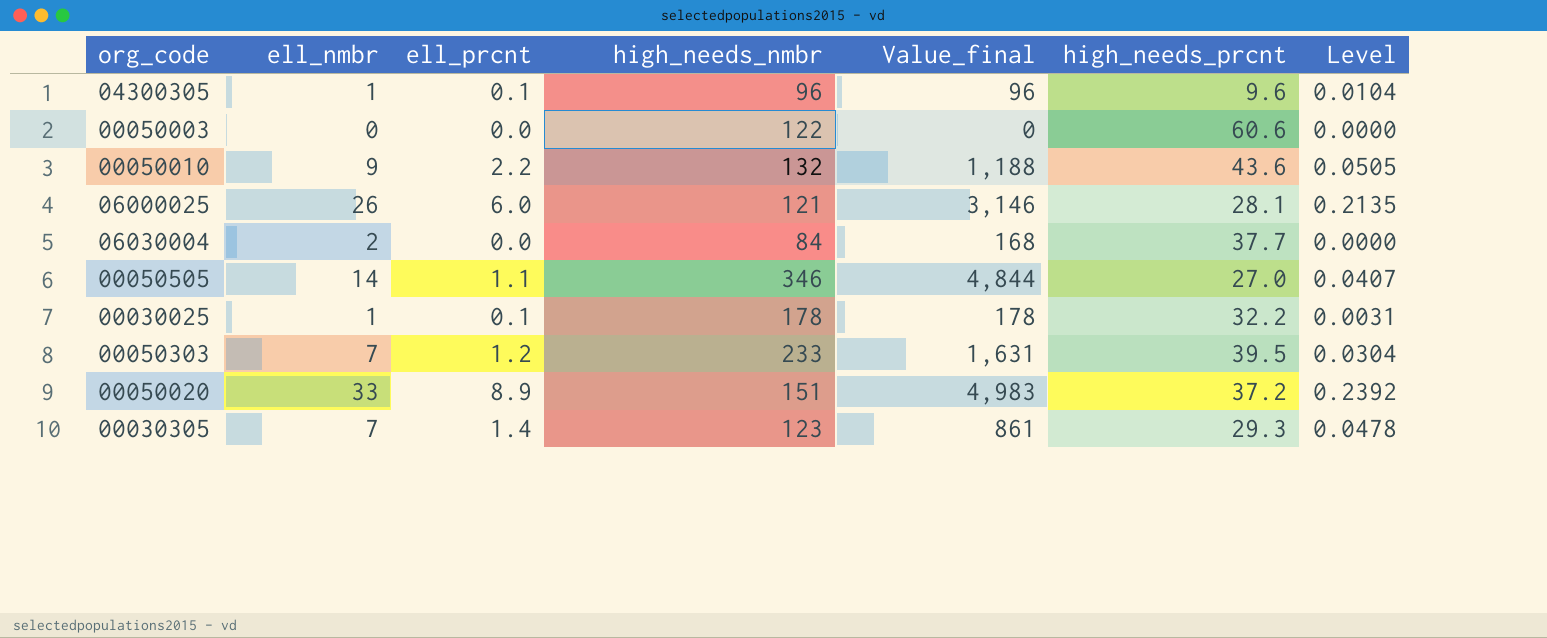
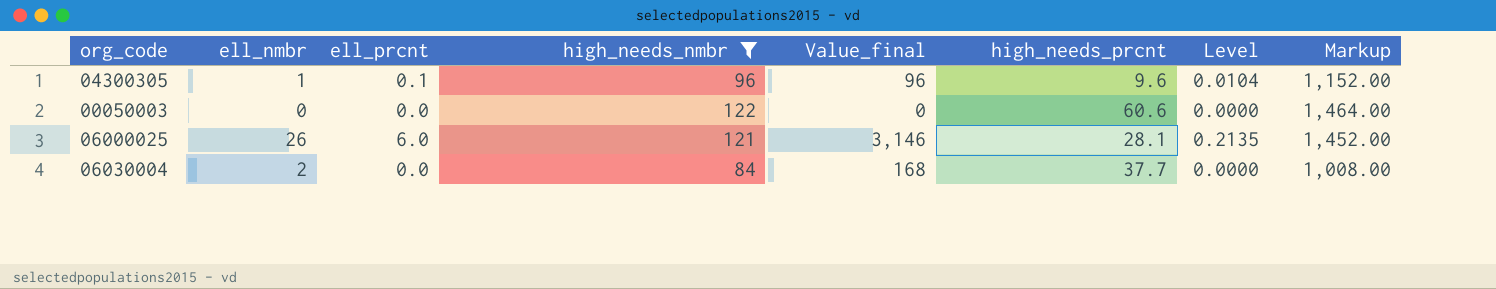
filter: none -> high_needs_nmbr <= 122
column Markup | formula: none -> [high_needs_nmbr] * 12

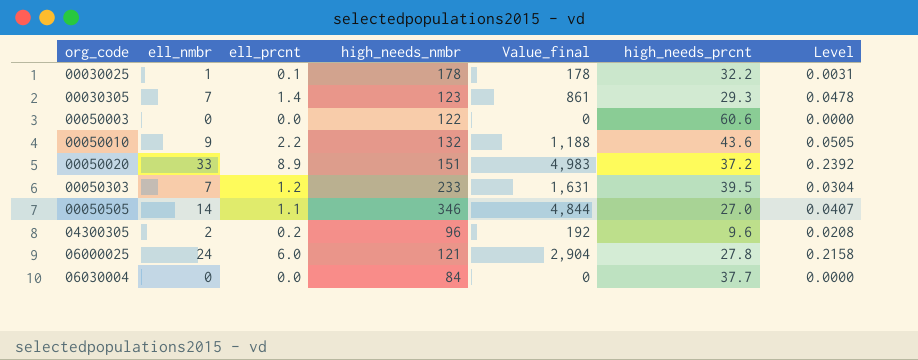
filter: high_needs_nmbr <= 122 -> none
row order: none -> org_code ascending
column Markup | formula: [high_needs_nmbr] * 12 -> none
04300305 | ell_nmbr: 1 -> 2
04300305 | ell_prcnt: 0.1 -> 0.2
04300305 | Value_final: 96 -> 192
04300305 | Level: 0.0104 -> 0.0208
06000025 | ell_nmbr: 26 -> 24
06000025 | Value_final: 3,146 -> 2,904
06000025 | high_needs_prcnt: 28.1 -> 27.8
06000025 | Level: 0.2135 -> 0.2158
06030004 | ell_nmbr: 2 -> 0
06030004 | Value_final: 168 -> 0

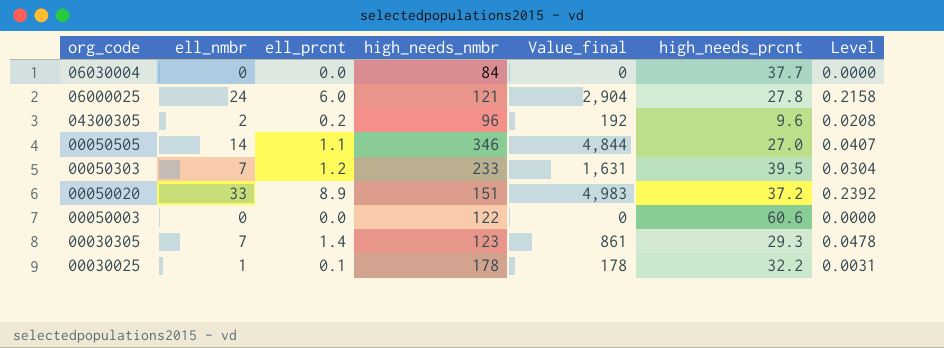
row order: org_code ascending -> org_code descending
row 00050010: 9 | 2.2 | 132 | 1,188 | 43.6 | 0.0505 -> none

